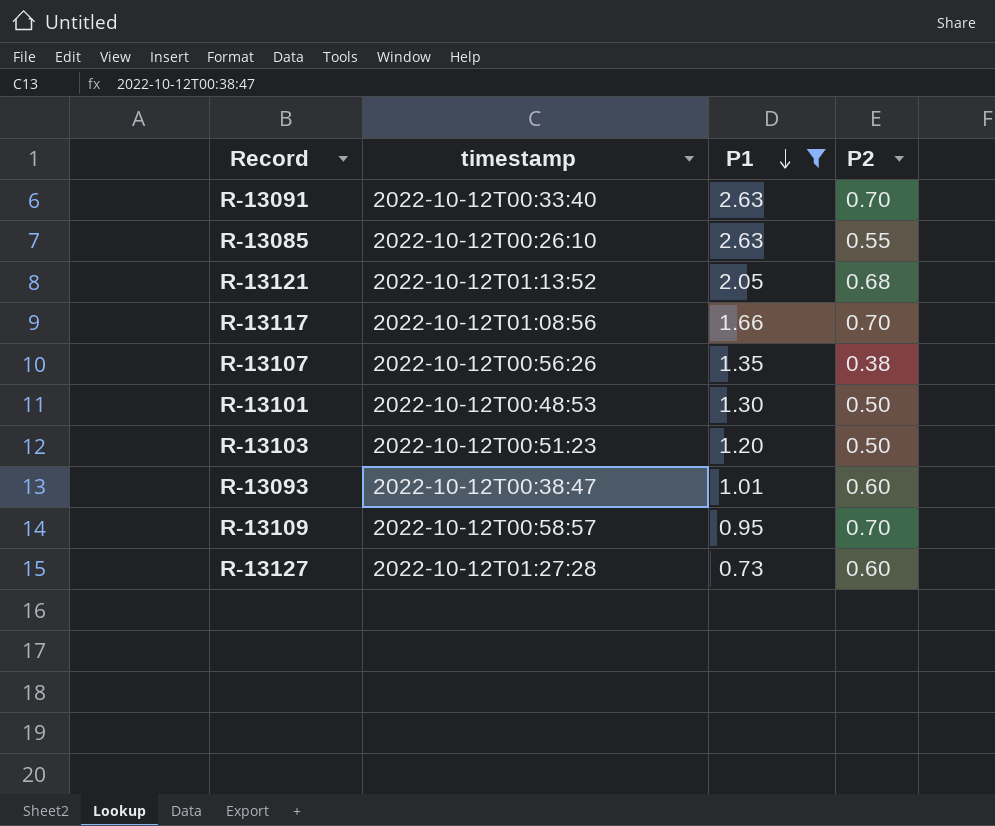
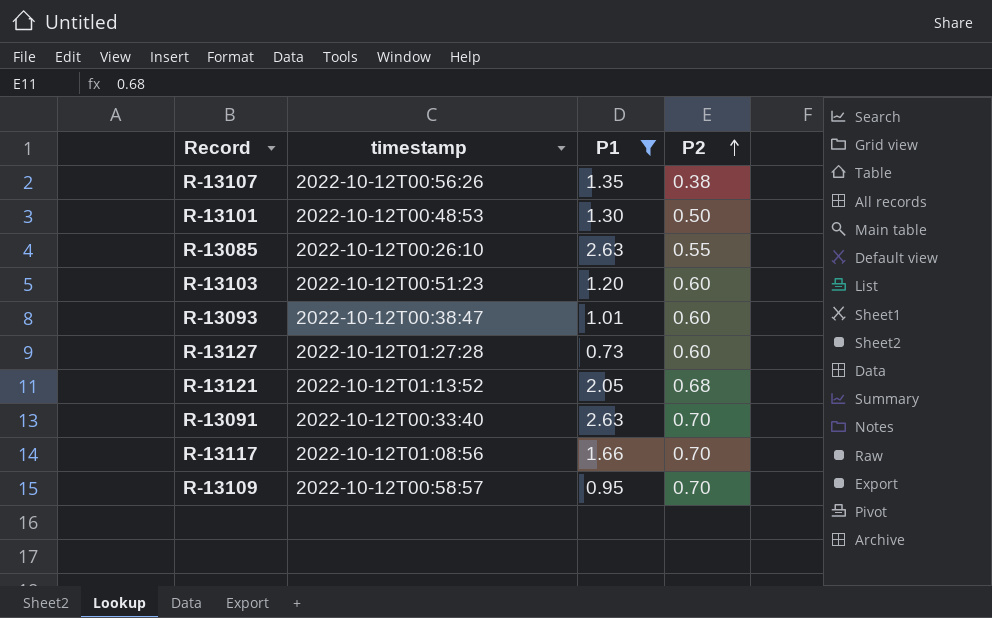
row order: P1 descending -> P2 ascending
R-13103 | P2: 0.50 -> 0.60

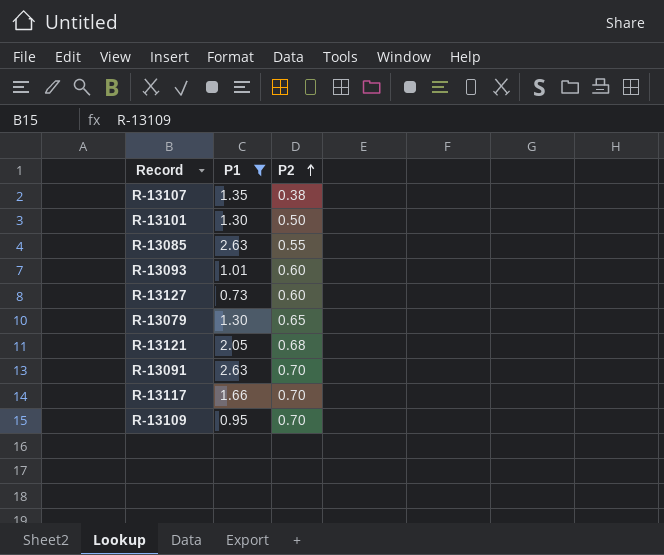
column timestamp | position: 2 -> none
row R-13103: 2022-10-12T00:51:23 | 1.20 | 0.60 -> none
row R-13079: none -> 1.30 | 0.65

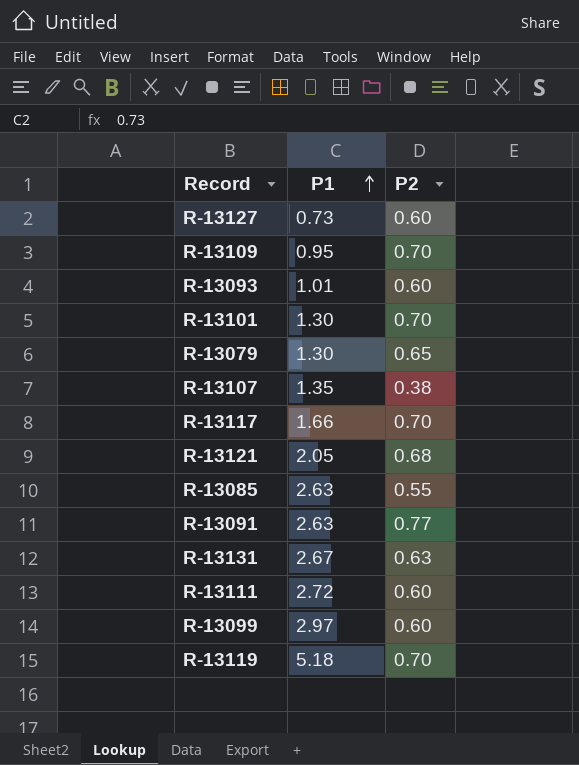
filter: P1 <= 2.63 -> none
row order: P2 ascending -> P1 ascending
R-13101 | P2: 0.50 -> 0.70
R-13091 | P2: 0.70 -> 0.77

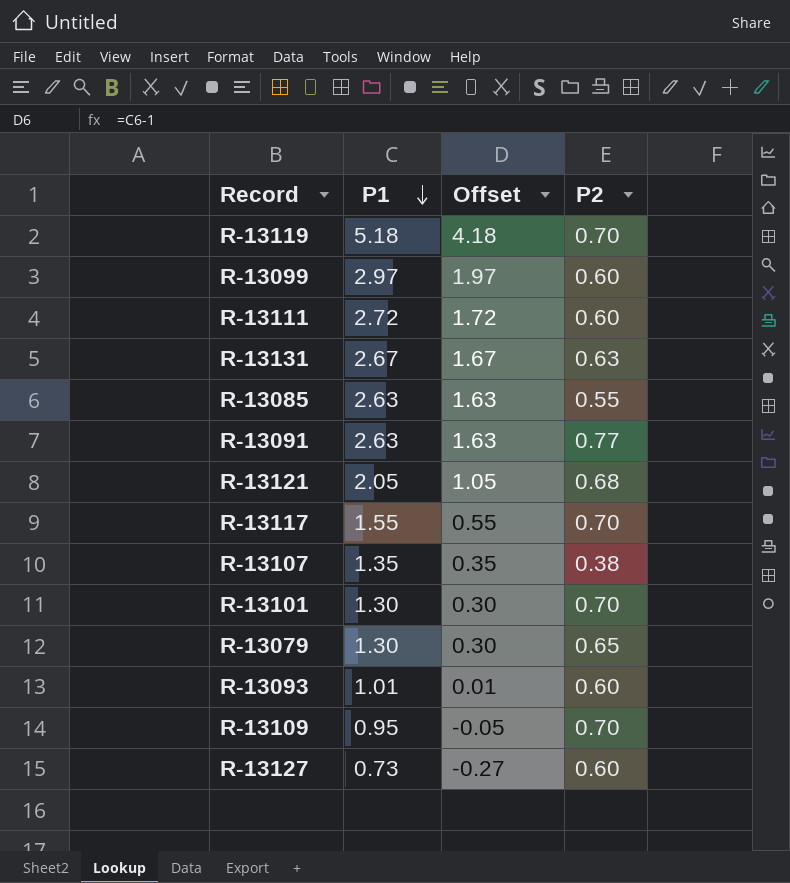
row order: P1 ascending -> P1 descending
column Offset | formula: none -> [P1] - 1
R-13117 | P1: 1.66 -> 1.55

